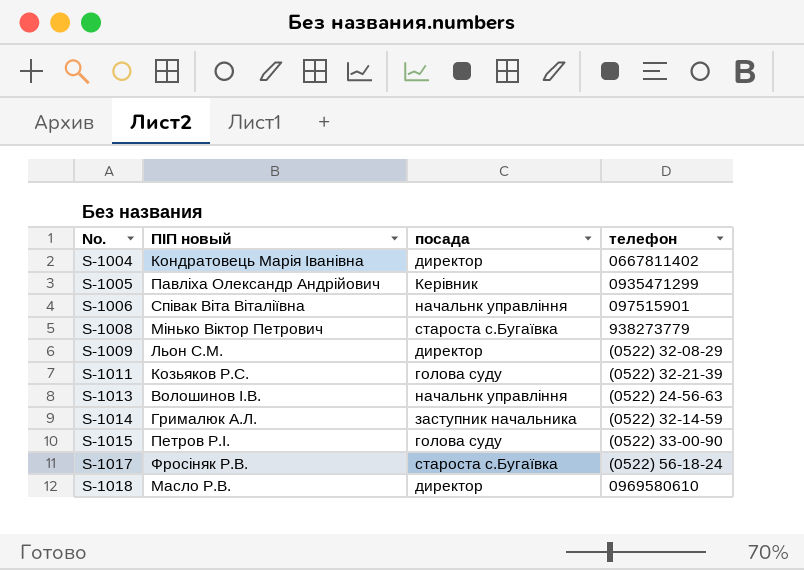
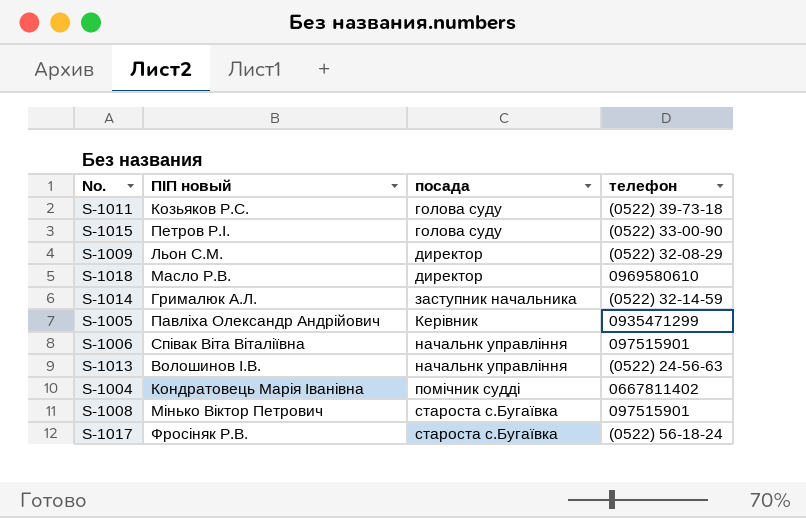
row order: No. ascending -> посада ascending
S-1011 | телефон: (0522) 32-21-39 -> (0522) 39-73-18
S-1004 | посада: директор -> помічник судді
S-1008 | телефон: 938273779 -> 097515901

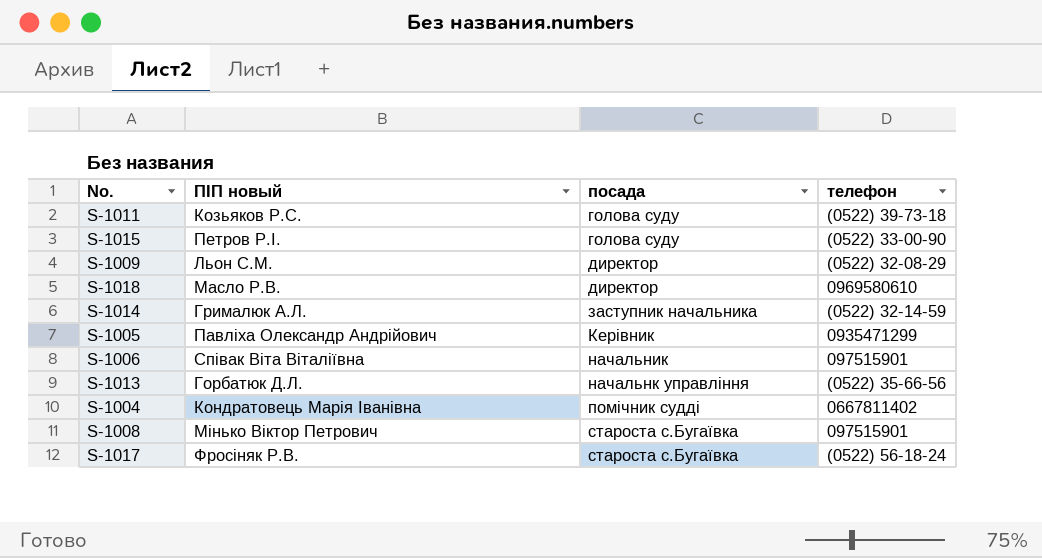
S-1006 | посада: начальнк управління -> начальник
S-1013 | ПІП новый: Волошинов І.В. -> Горбатюк Д.Л.
S-1013 | телефон: (0522) 24-56-63 -> (0522) 35-66-56

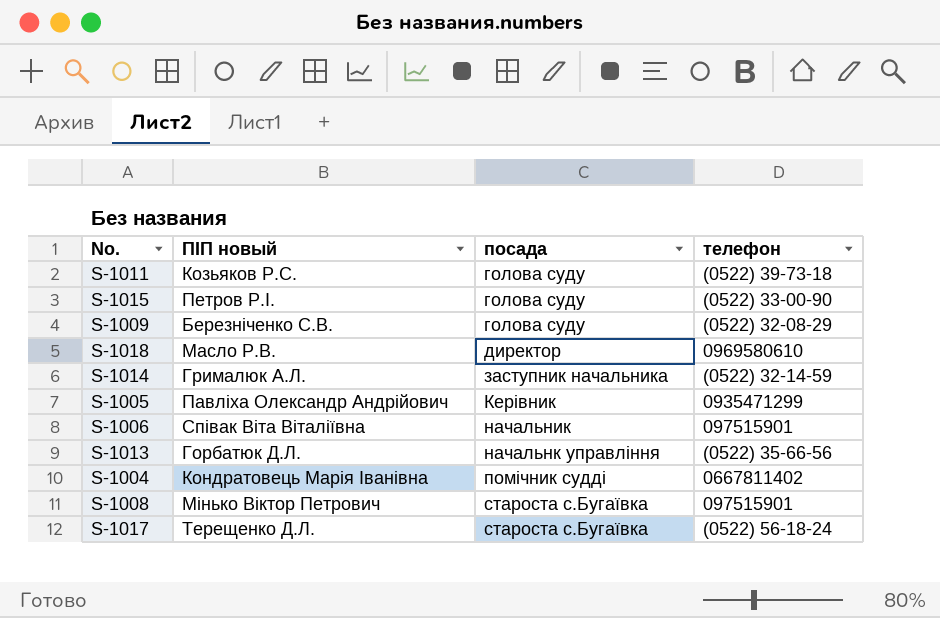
S-1009 | ПІП новый: Льон С.М. -> Березніченко С.В.
S-1009 | посада: директор -> голова суду
S-1017 | ПІП новый: Фросіняк Р.В. -> Терещенко Д.Л.

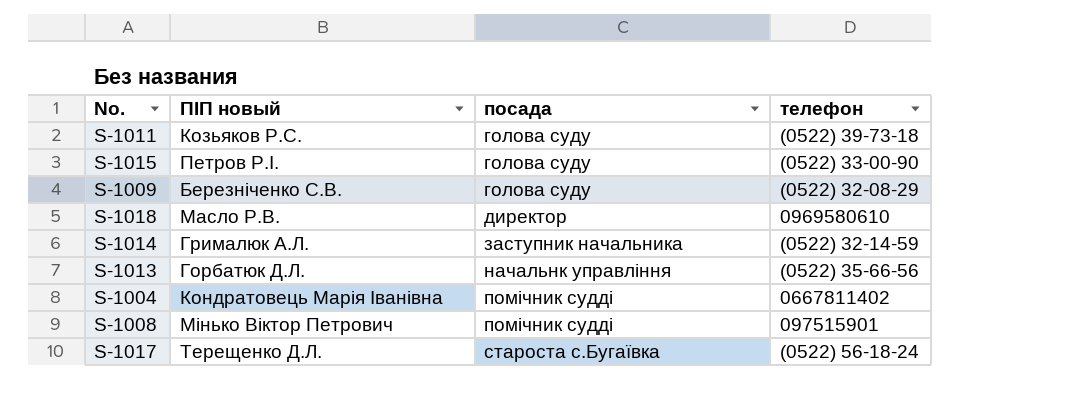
row S-1005: Павліха Олександр Андрійович | Керівник | 0935471299 -> none
row S-1006: Співак Віта Віталіївна | начальник | 097515901 -> none
S-1008 | посада: староста с.Бугаївка -> помічник судді

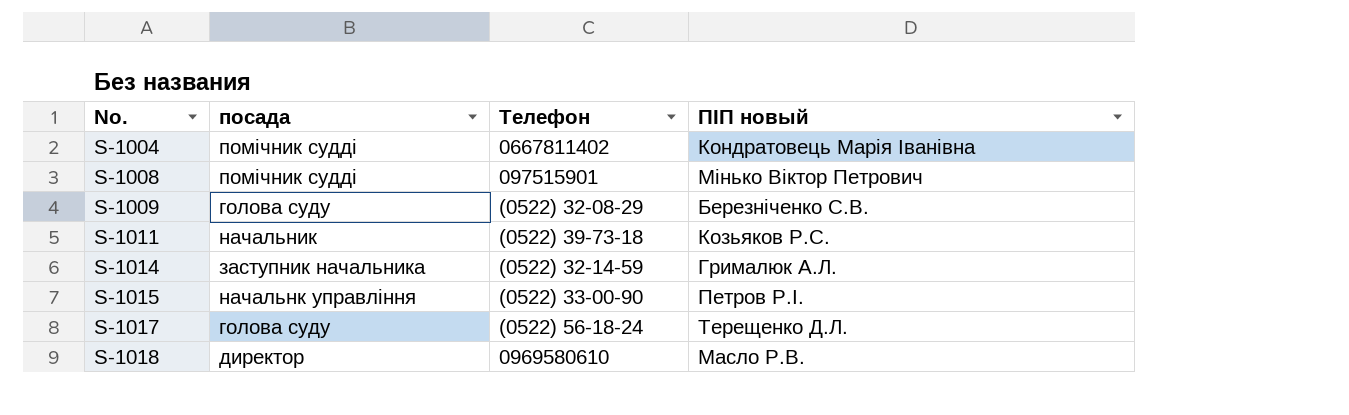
row order: посада ascending -> No. ascending
column name: телефон -> Телефон
column ПІП новый | position: 2 -> 4
row S-1013: Горбатюк Д.Л. | начальнк управління | (0522) 35-66-56 -> none
S-1011 | посада: голова суду -> начальник
S-1015 | посада: голова суду -> начальнк управління
S-1017 | посада: староста с.Бугаївка -> голова суду

